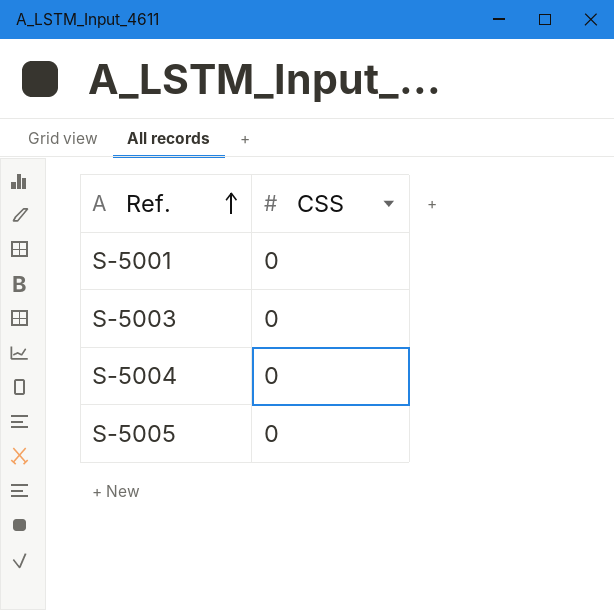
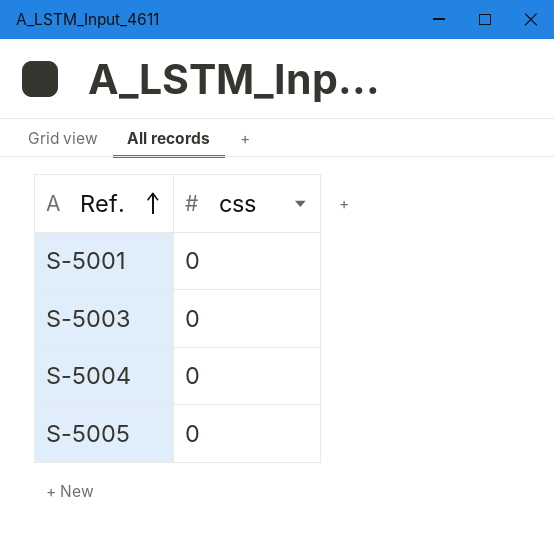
column name: CSS -> css

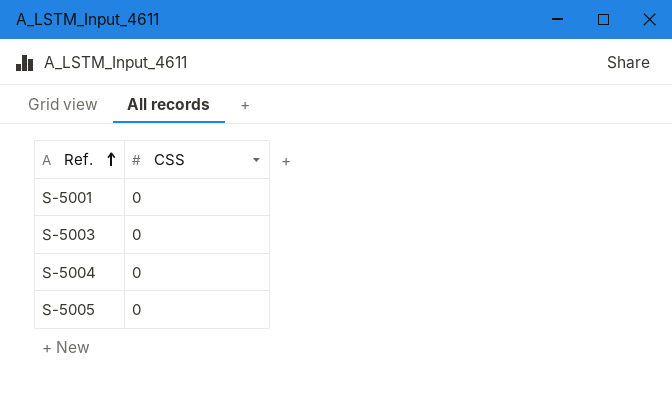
column name: css -> CSS

